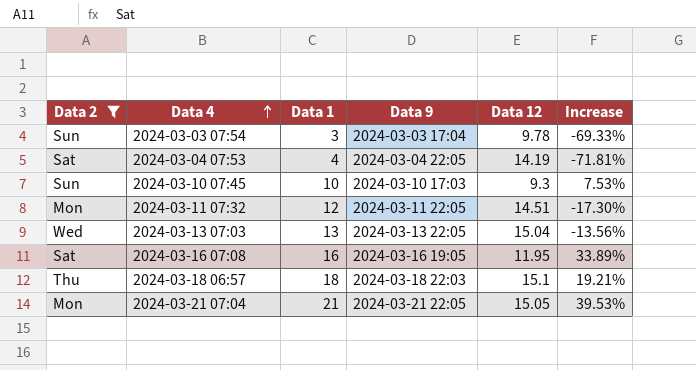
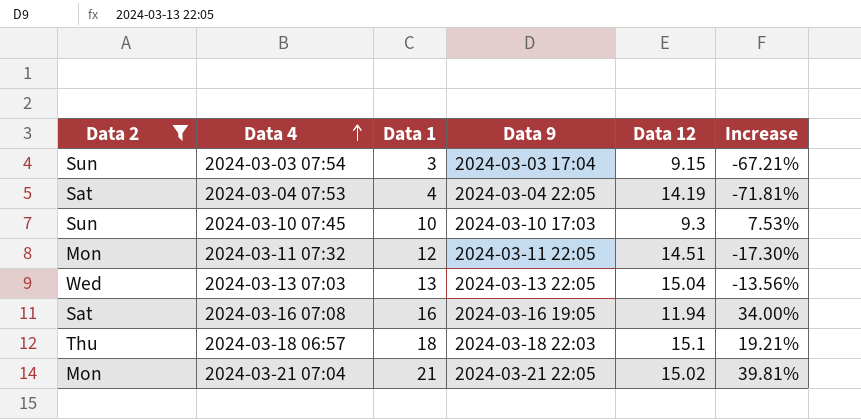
2024-03-03 07:54 | Data 12: 9.78 -> 9.15
2024-03-03 07:54 | Increase: -69.33% -> -67.21%
2024-03-16 07:08 | Data 12: 11.95 -> 11.94
2024-03-16 07:08 | Increase: 33.89% -> 34.00%
2024-03-21 07:04 | Data 12: 15.05 -> 15.02
2024-03-21 07:04 | Increase: 39.53% -> 39.81%

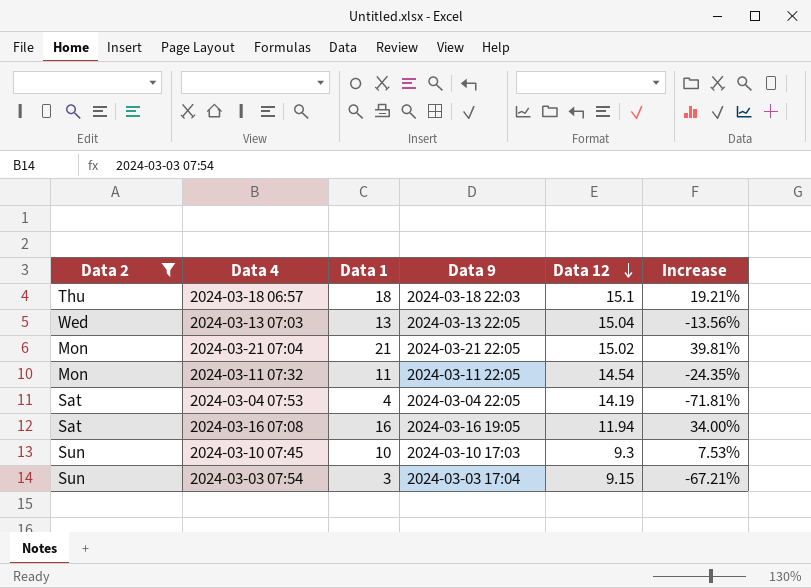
row order: Data 4 ascending -> Data 12 descending
2024-03-11 07:32 | Data 1: 12 -> 11
2024-03-11 07:32 | Data 12: 14.51 -> 14.54
2024-03-11 07:32 | Increase: -17.30% -> -24.35%

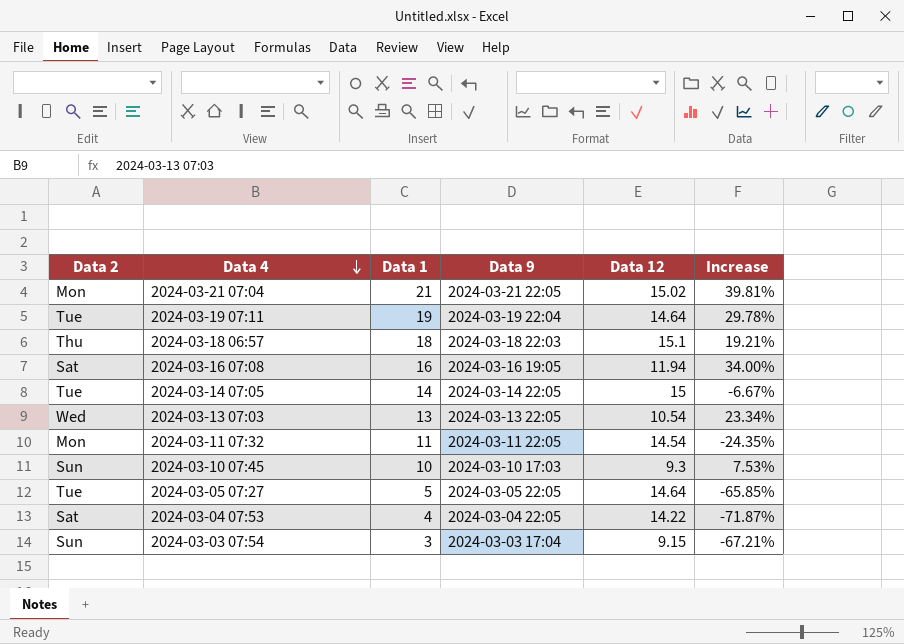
filter: Data 2 != Tue -> none
row order: Data 12 descending -> Data 4 descending
2024-03-13 07:03 | Data 12: 15.04 -> 10.54
2024-03-13 07:03 | Increase: -13.56% -> 23.34%
2024-03-04 07:53 | Data 12: 14.19 -> 14.22
2024-03-04 07:53 | Increase: -71.81% -> -71.87%

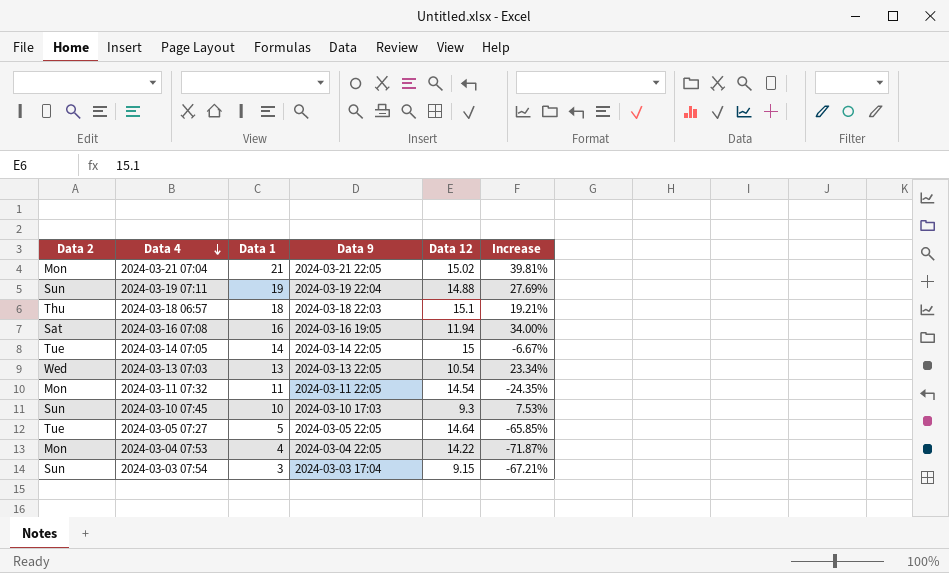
2024-03-19 07:11 | Data 2: Tue -> Sun
2024-03-19 07:11 | Data 12: 14.64 -> 14.88
2024-03-19 07:11 | Increase: 29.78% -> 27.69%
2024-03-04 07:53 | Data 2: Sat -> Mon

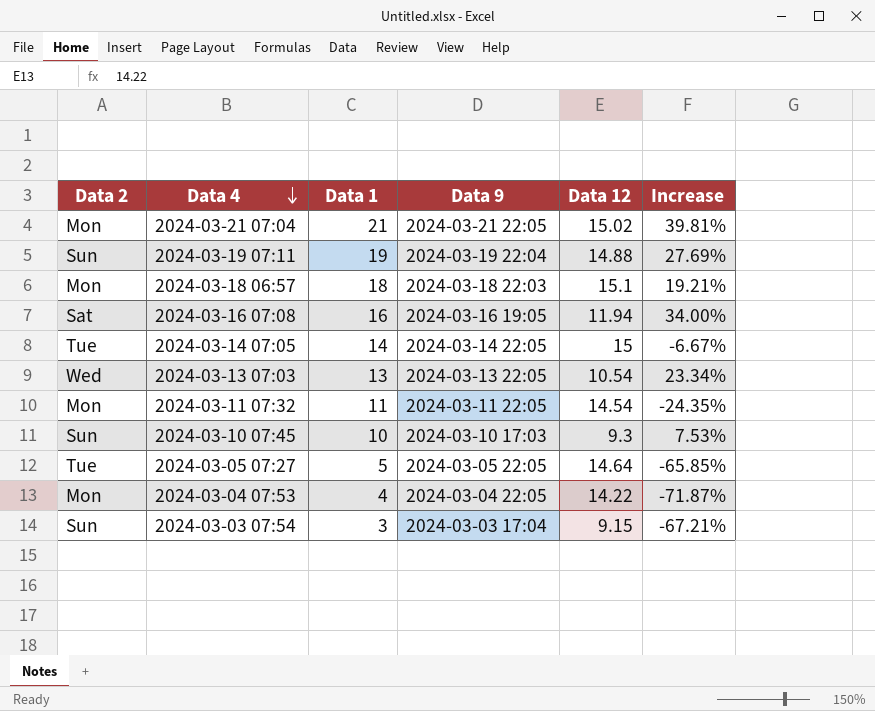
2024-03-18 06:57 | Data 2: Thu -> Mon

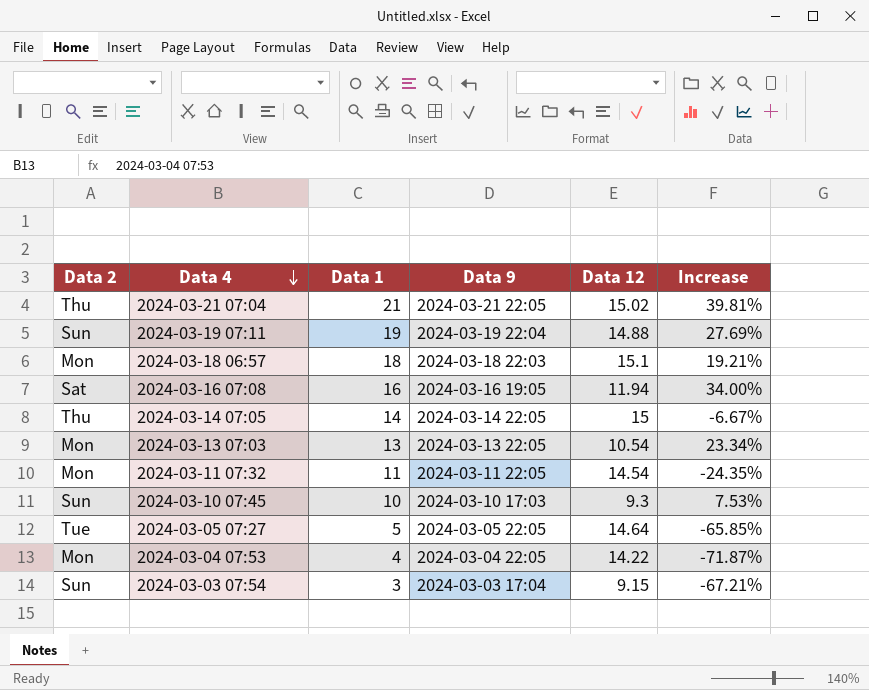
2024-03-21 07:04 | Data 2: Mon -> Thu
2024-03-14 07:05 | Data 2: Tue -> Thu
2024-03-13 07:03 | Data 2: Wed -> Mon

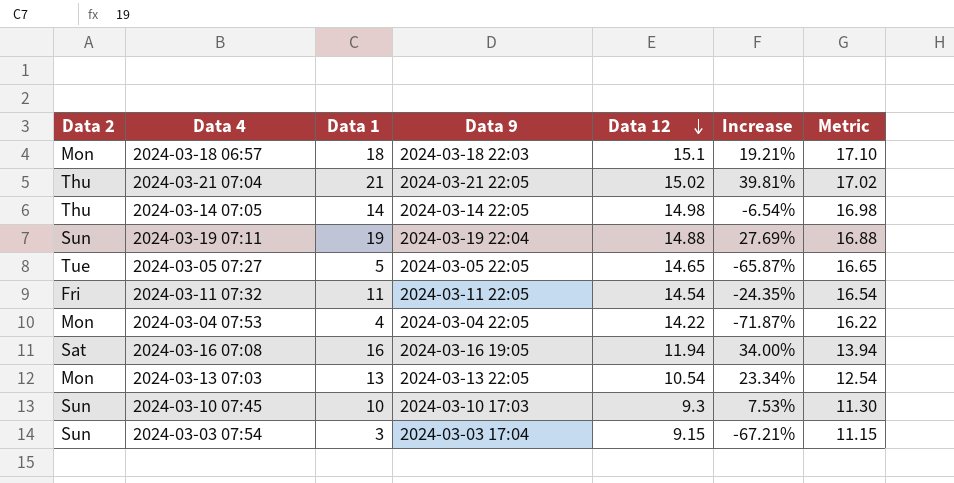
row order: Data 4 descending -> Data 12 descending
column Metric | formula: none -> [Data 12] + 2
2024-03-14 07:05 | Data 12: 15 -> 14.98
2024-03-14 07:05 | Increase: -6.67% -> -6.54%
2024-03-05 07:27 | Data 12: 14.64 -> 14.65
2024-03-05 07:27 | Increase: -65.85% -> -65.87%
2024-03-11 07:32 | Data 2: Mon -> Fri

